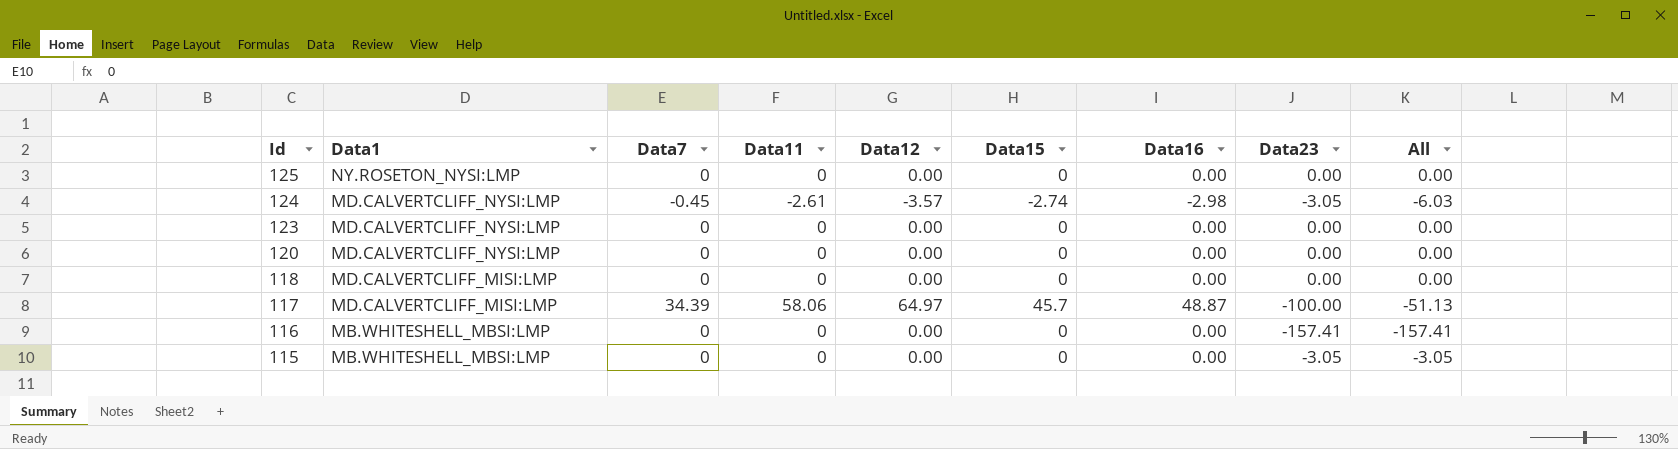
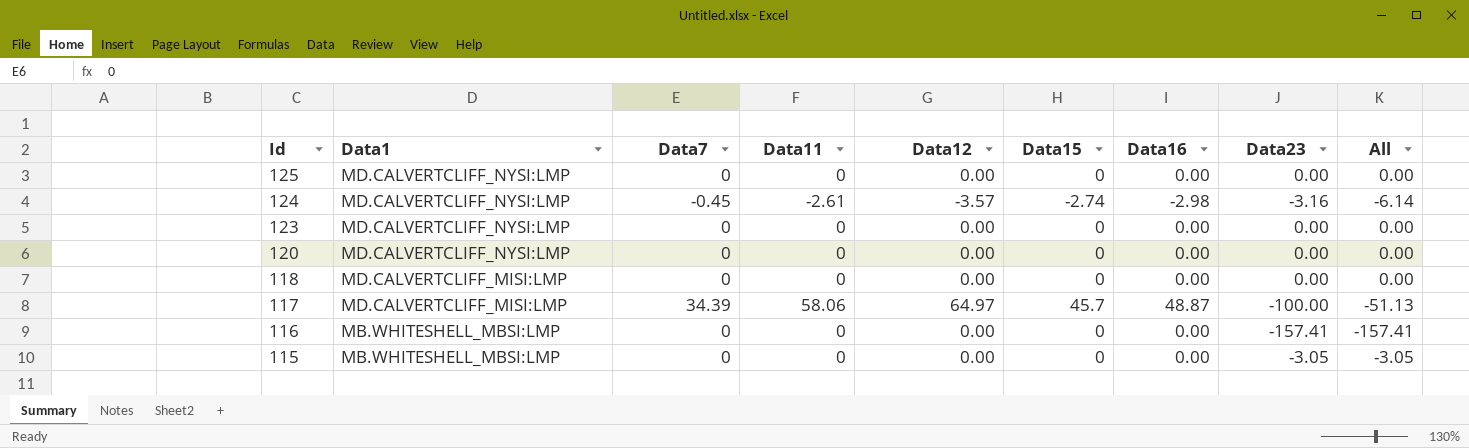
125 | Data1: NY.ROSETON_NYSI:LMP -> MD.CALVERTCLIFF_NYSI:LMP
124 | Data23: -3.05 -> -3.16
124 | All: -6.03 -> -6.14

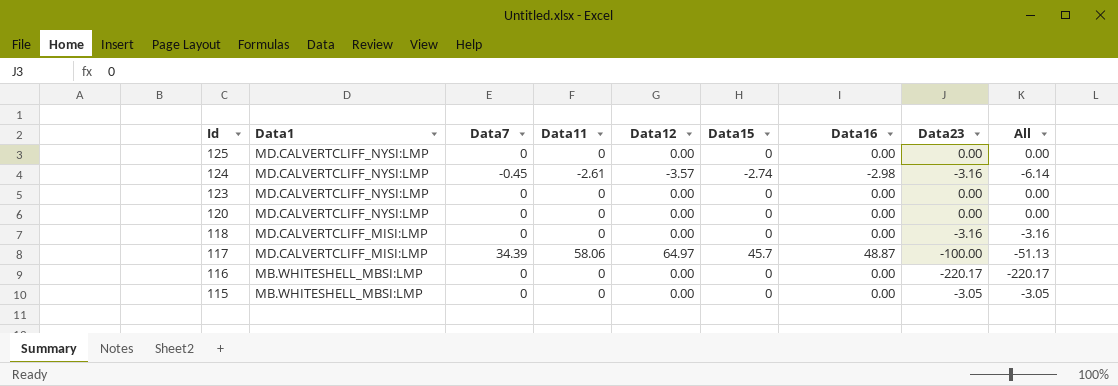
118 | Data23: 0.00 -> -3.16
118 | All: 0.00 -> -3.16
116 | Data23: -157.41 -> -220.17
116 | All: -157.41 -> -220.17

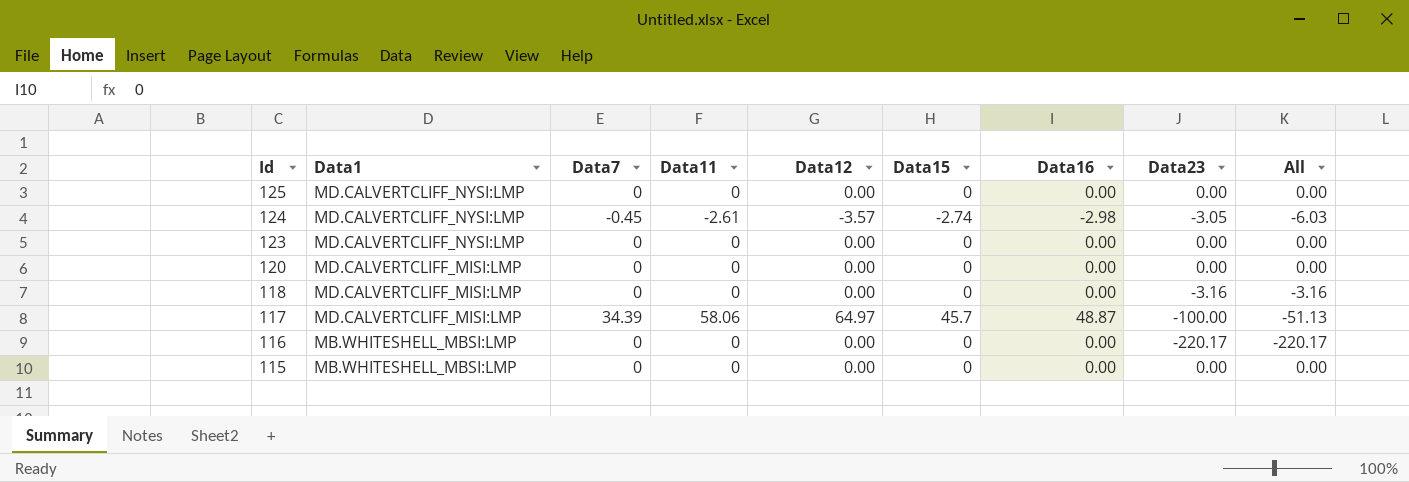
124 | Data23: -3.16 -> -3.05
124 | All: -6.14 -> -6.03
120 | Data1: MD.CALVERTCLIFF_NYSI:LMP -> MD.CALVERTCLIFF_MISI:LMP
115 | Data23: -3.05 -> 0.00
115 | All: -3.05 -> 0.00

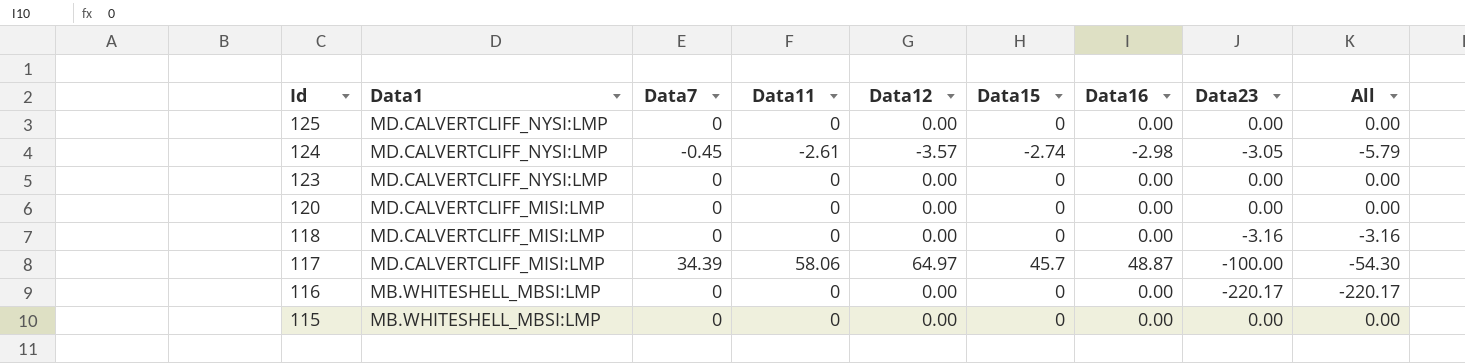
column All | formula: [Data16] + [Data23] -> [Data15] + [Data23]

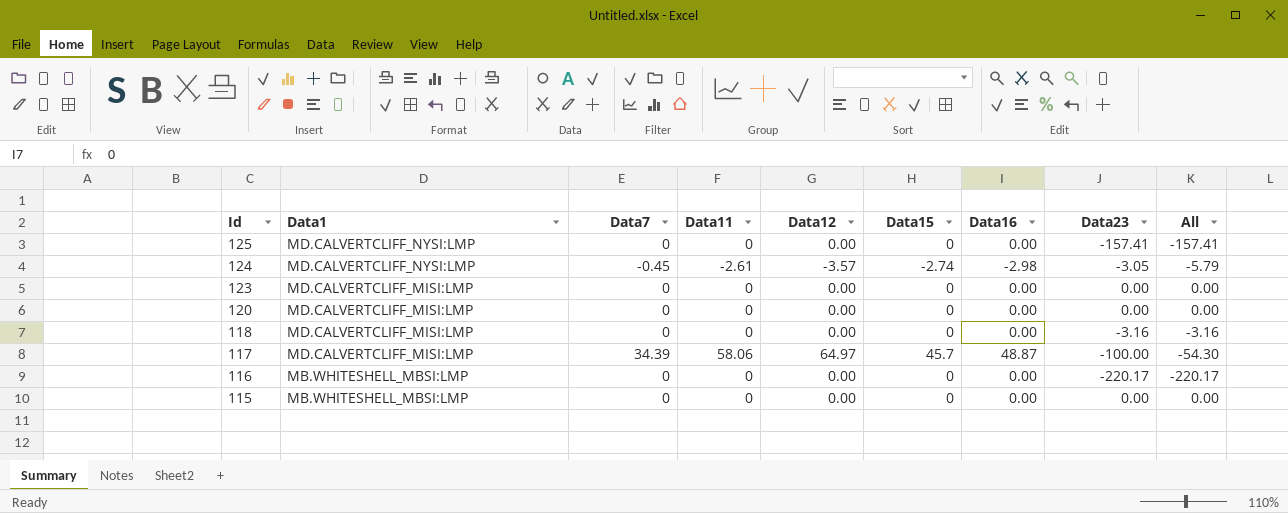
125 | Data23: 0.00 -> -157.41
125 | All: 0.00 -> -157.41
123 | Data1: MD.CALVERTCLIFF_NYSI:LMP -> MD.CALVERTCLIFF_MISI:LMP

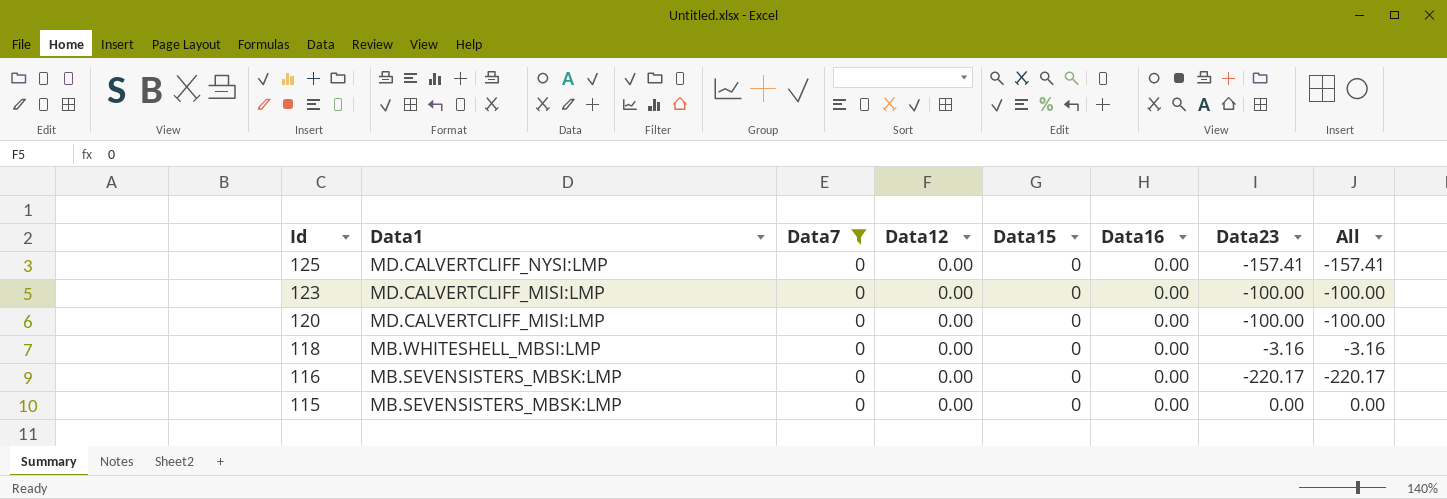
filter: none -> Data7 = 0
column Data11 | position: 4 -> none
123 | Data23: 0.00 -> -100.00
123 | All: 0.00 -> -100.00
120 | Data23: 0.00 -> -100.00
120 | All: 0.00 -> -100.00
118 | Data1: MD.CALVERTCLIFF_MISI:LMP -> MB.WHITESHELL_MBSI:LMP
116 | Data1: MB.WHITESHELL_MBSI:LMP -> MB.SEVENSISTERS_MBSK:LMP
115 | Data1: MB.WHITESHELL_MBSI:LMP -> MB.SEVENSISTERS_MBSK:LMP

